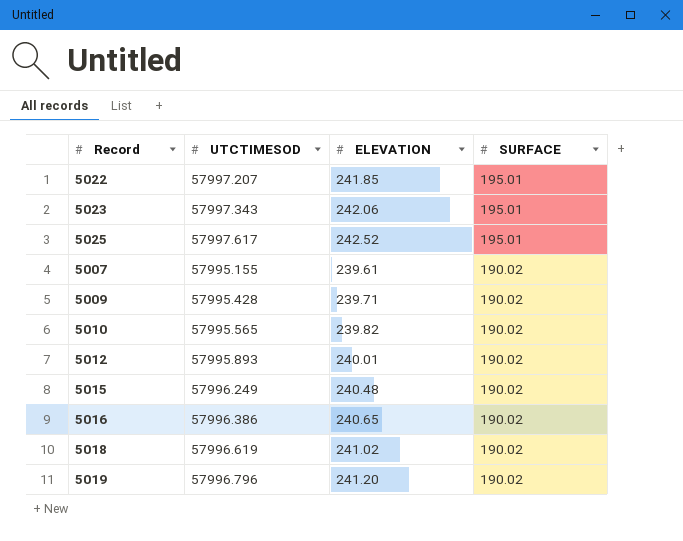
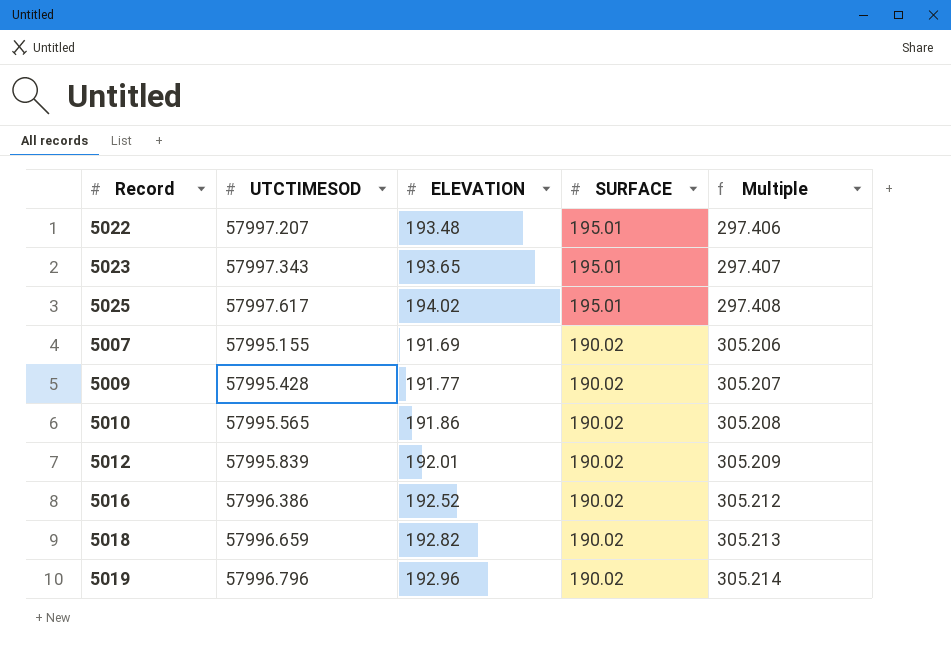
column Multiple | formula: none -> [UTCTIMESOD] / [SURFACE]
row 5015: 57996.249 | 240.48 | 190.02 -> none
5022 | ELEVATION: 241.85 -> 193.48
5023 | ELEVATION: 242.06 -> 193.65
5025 | ELEVATION: 242.52 -> 194.02
5007 | ELEVATION: 239.61 -> 191.69
5009 | ELEVATION: 239.71 -> 191.77
5010 | ELEVATION: 239.82 -> 191.86
5012 | UTCTIMESOD: 57995.893 -> 57995.839
5012 | ELEVATION: 240.01 -> 192.01
5016 | ELEVATION: 240.65 -> 192.52
5018 | UTCTIMESOD: 57996.619 -> 57996.659
5018 | ELEVATION: 241.02 -> 192.82
5019 | ELEVATION: 241.20 -> 192.96

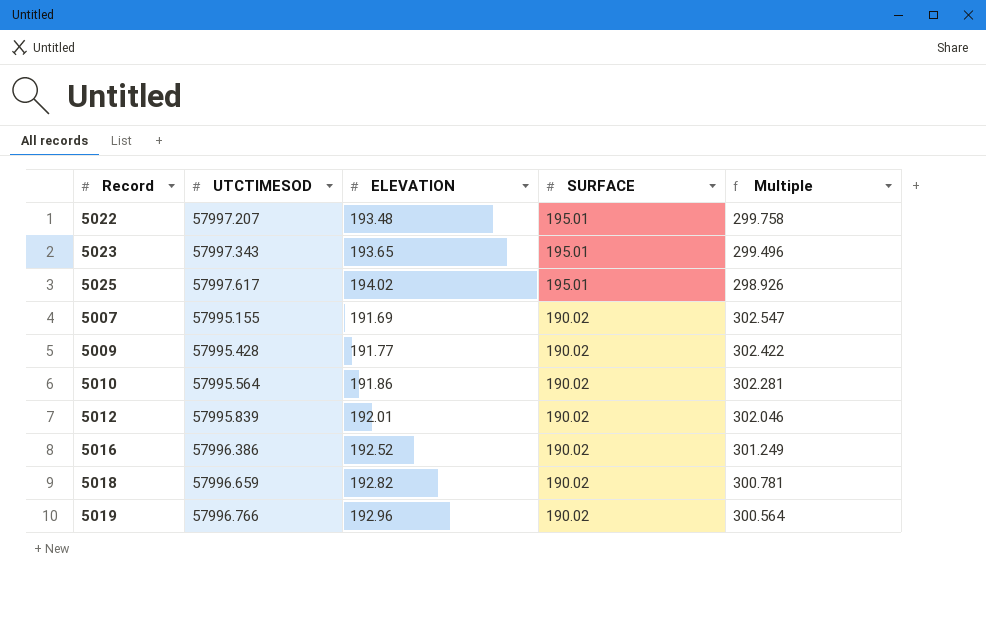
column Multiple | formula: [UTCTIMESOD] / [SURFACE] -> [UTCTIMESOD] / [ELEVATION]
5010 | UTCTIMESOD: 57995.565 -> 57995.564
5019 | UTCTIMESOD: 57996.796 -> 57996.766

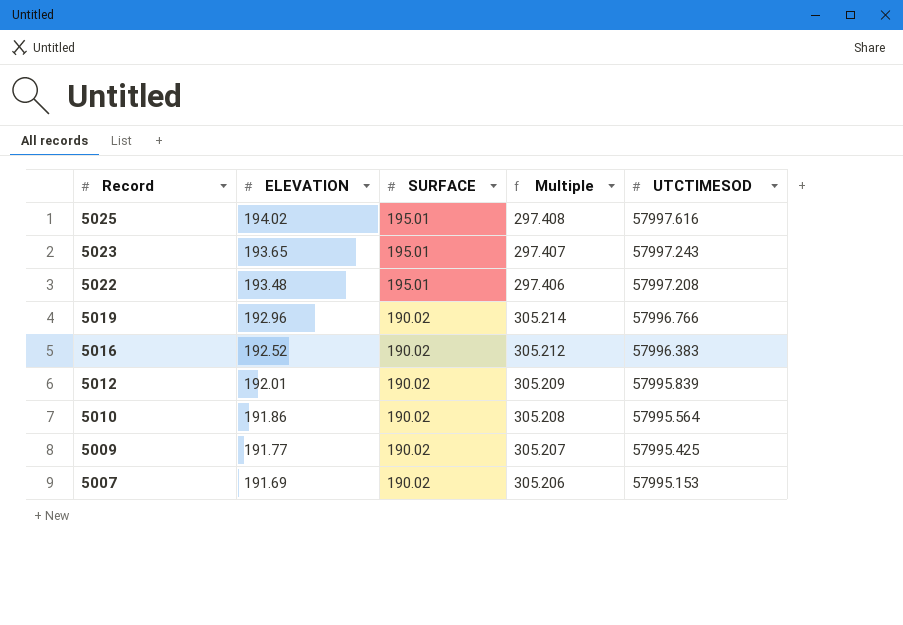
row order: SURFACE descending -> Record descending
column Multiple | formula: [UTCTIMESOD] / [ELEVATION] -> [UTCTIMESOD] / [SURFACE]
column UTCTIMESOD | position: 2 -> 5
row 5018: 57996.659 | 192.82 | 190.02 | 300.781 -> none
5025 | UTCTIMESOD: 57997.617 -> 57997.616
5023 | UTCTIMESOD: 57997.343 -> 57997.243
5022 | UTCTIMESOD: 57997.207 -> 57997.208
5016 | UTCTIMESOD: 57996.386 -> 57996.383
5009 | UTCTIMESOD: 57995.428 -> 57995.425
5007 | UTCTIMESOD: 57995.155 -> 57995.153

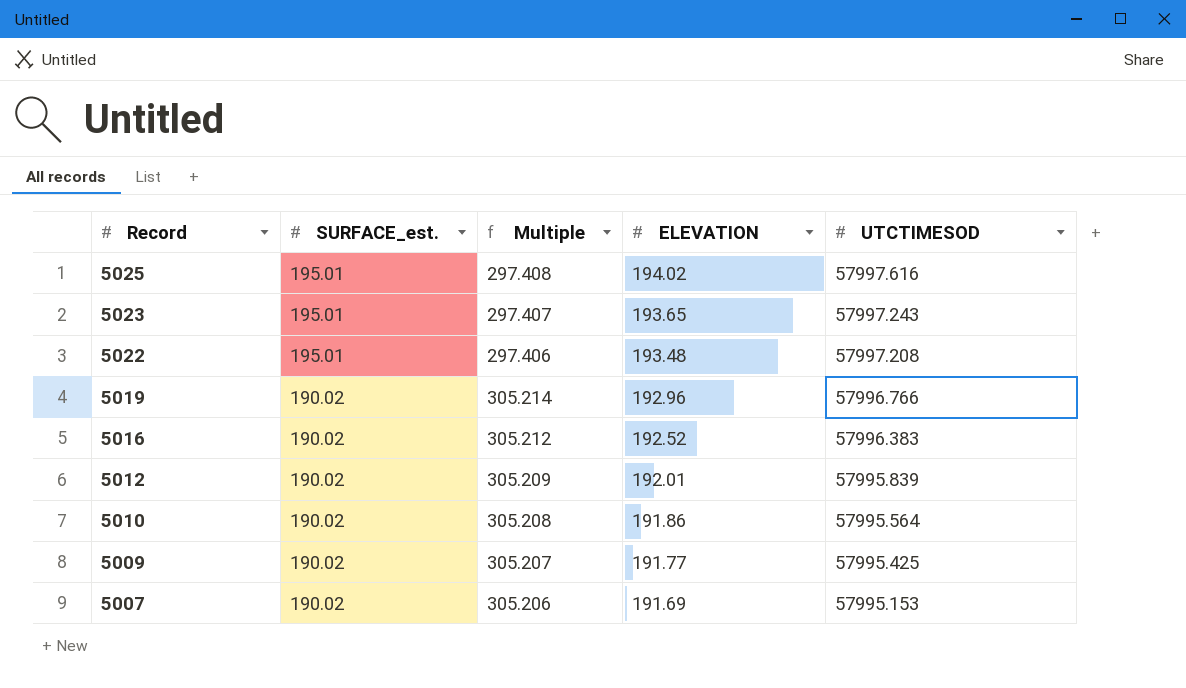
column name: SURFACE -> SURFACE_est.
column ELEVATION | position: 2 -> 4

